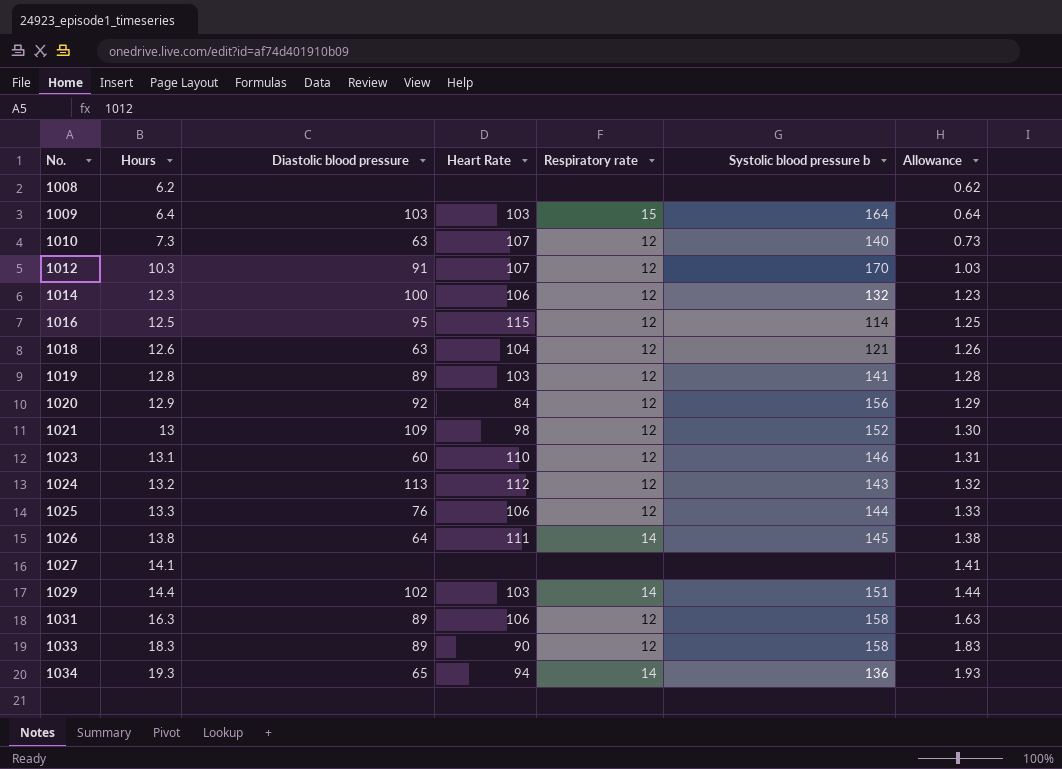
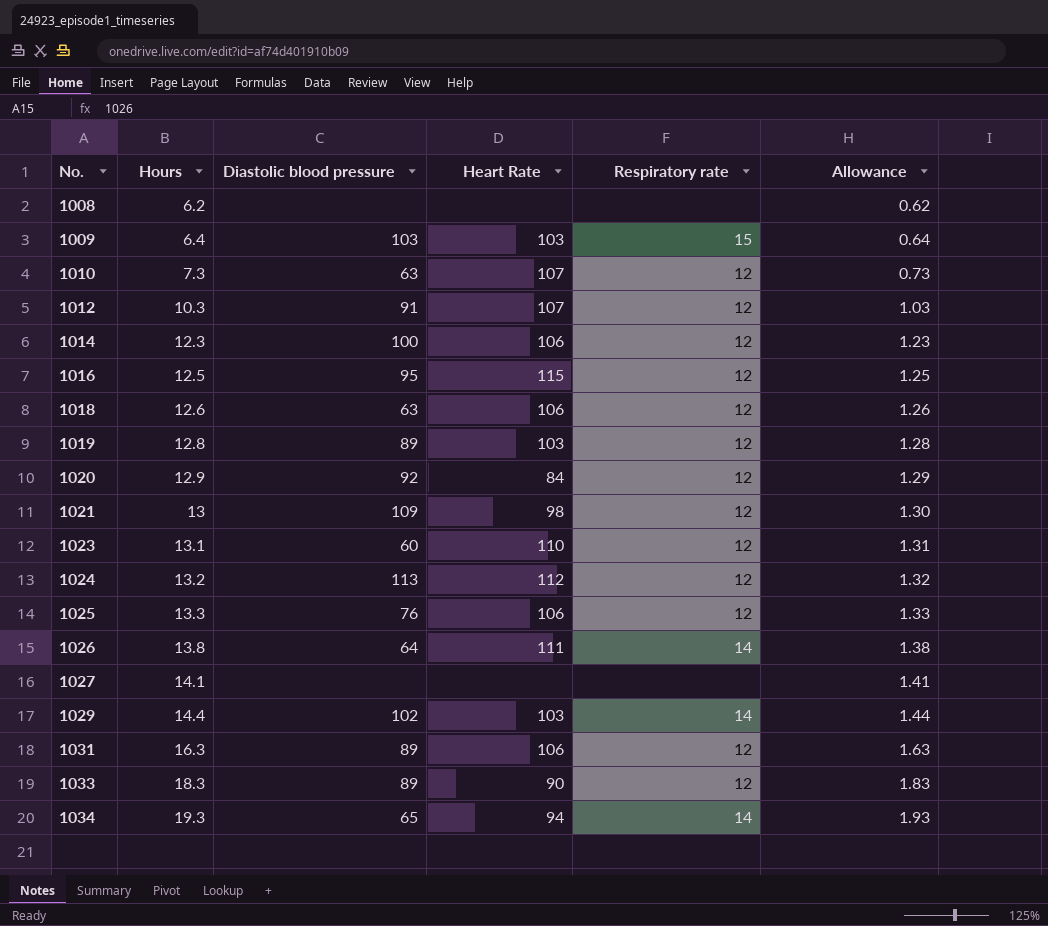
column Systolic blood pressure b | position: 6 -> none
1018 | Heart Rate: 104 -> 106

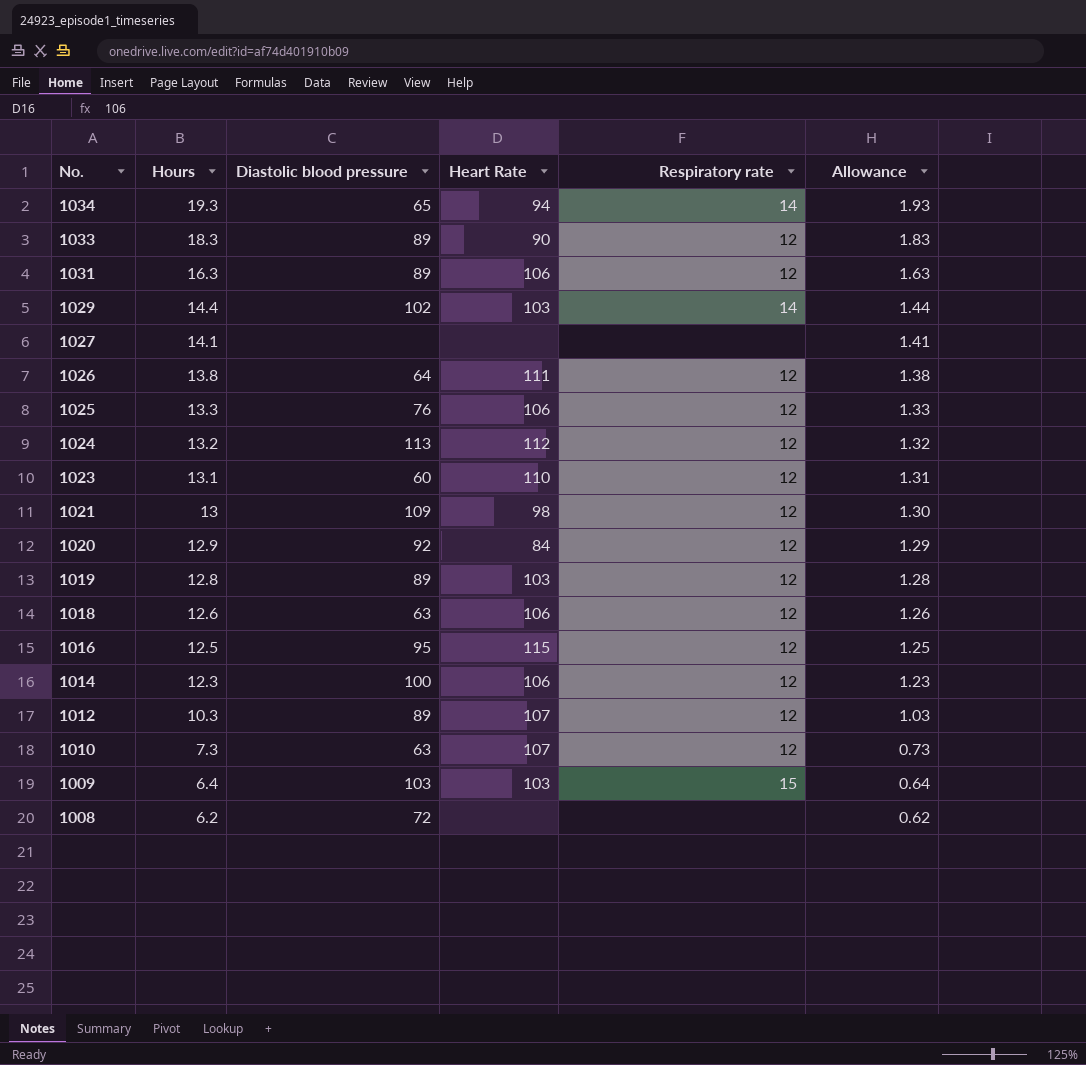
row order: No. ascending -> No. descending
1026 | Respiratory rate: 14 -> 12
1012 | Diastolic blood pressure: 91 -> 89
1008 | Diastolic blood pressure: none -> 72

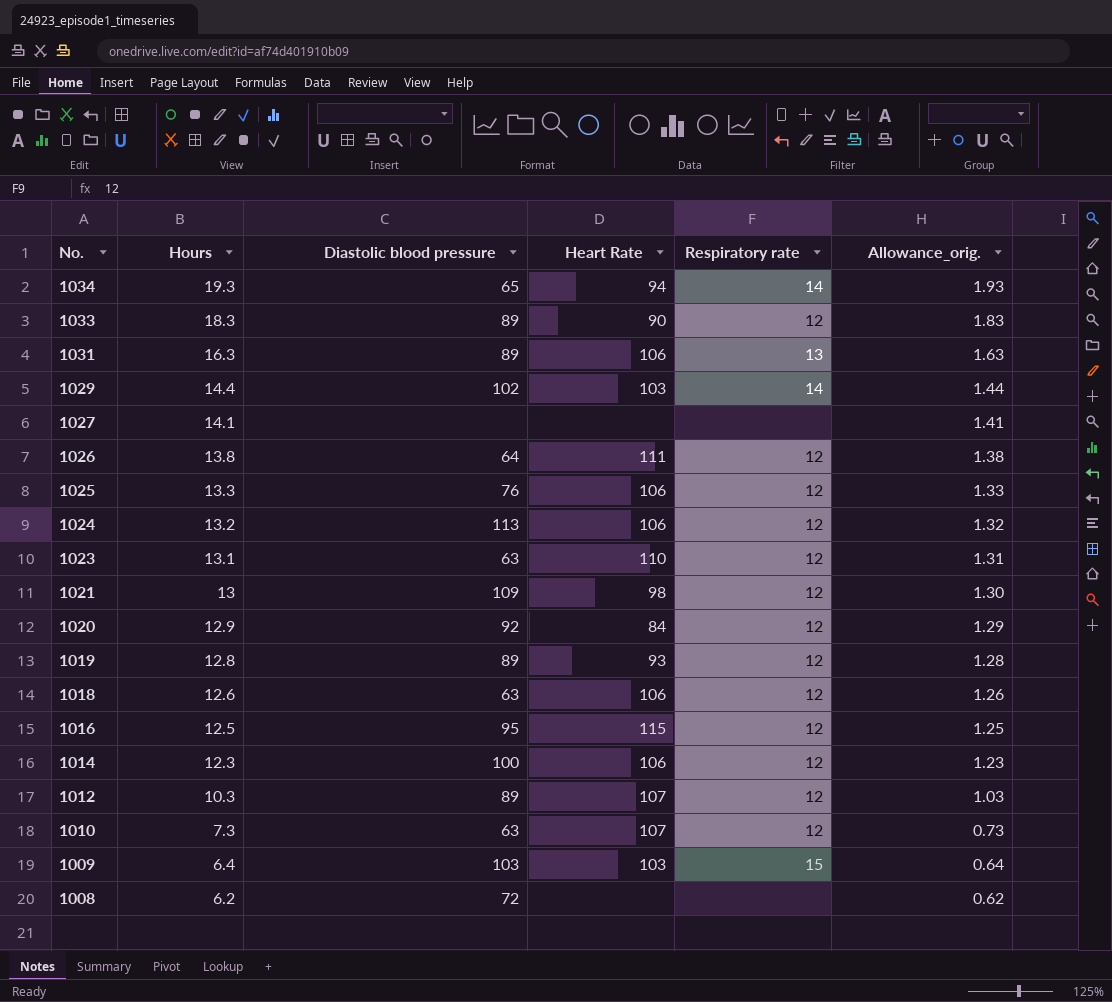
column name: Allowance -> Allowance_orig.
1031 | Respiratory rate: 12 -> 13
1024 | Heart Rate: 112 -> 106
1023 | Diastolic blood pressure: 60 -> 63
1019 | Heart Rate: 103 -> 93

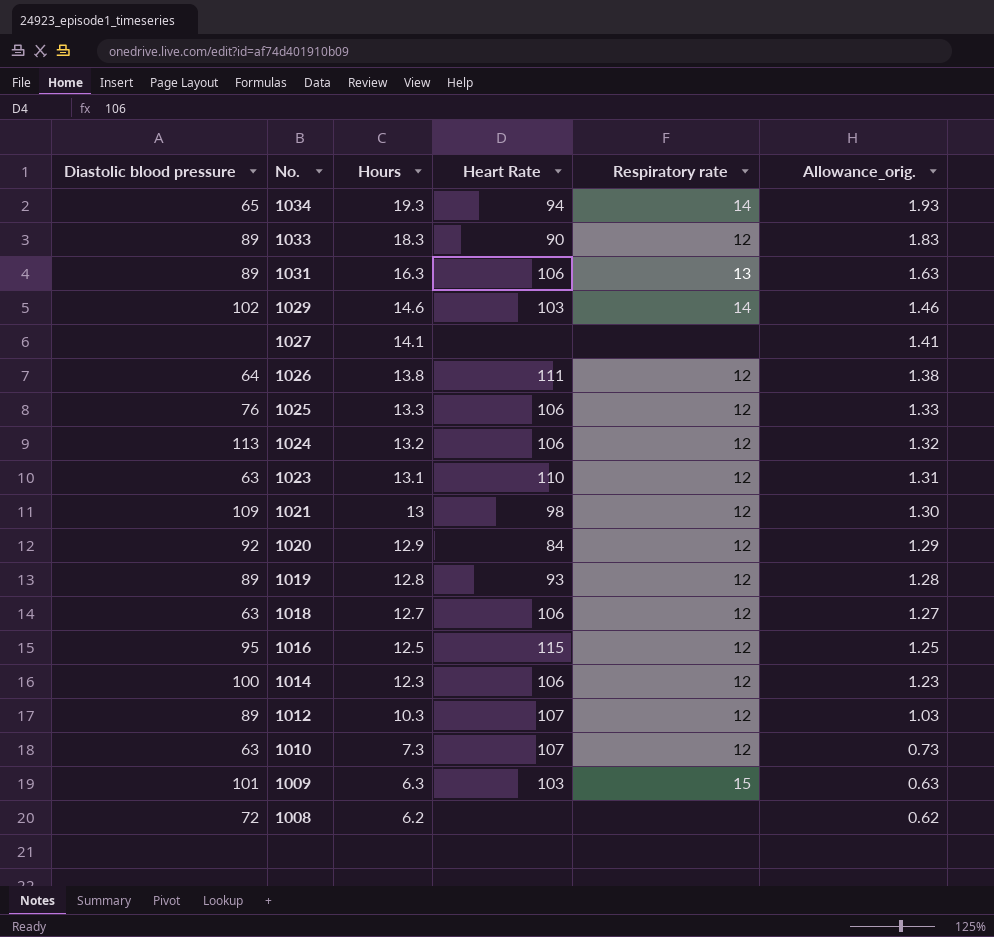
column Diastolic blood pressure | position: 3 -> 1
1029 | Hours: 14.4 -> 14.6
1029 | Allowance_orig.: 1.44 -> 1.46
1018 | Hours: 12.6 -> 12.7
1018 | Allowance_orig.: 1.26 -> 1.27
1009 | Diastolic blood pressure: 103 -> 101
1009 | Hours: 6.4 -> 6.3
1009 | Allowance_orig.: 0.64 -> 0.63

